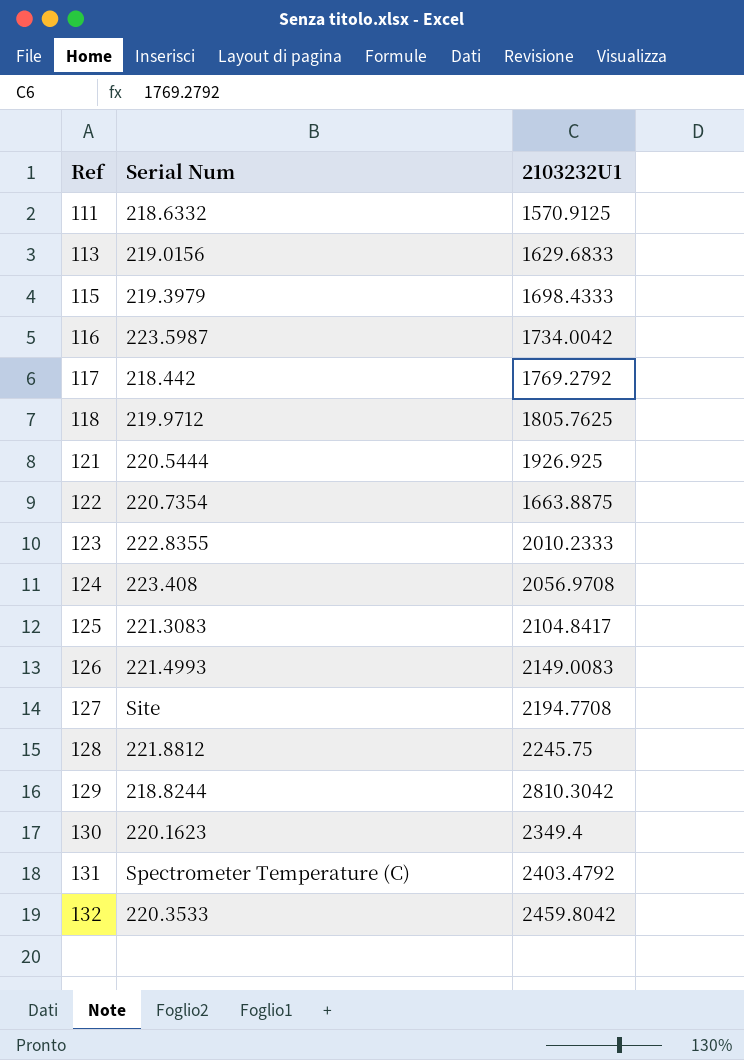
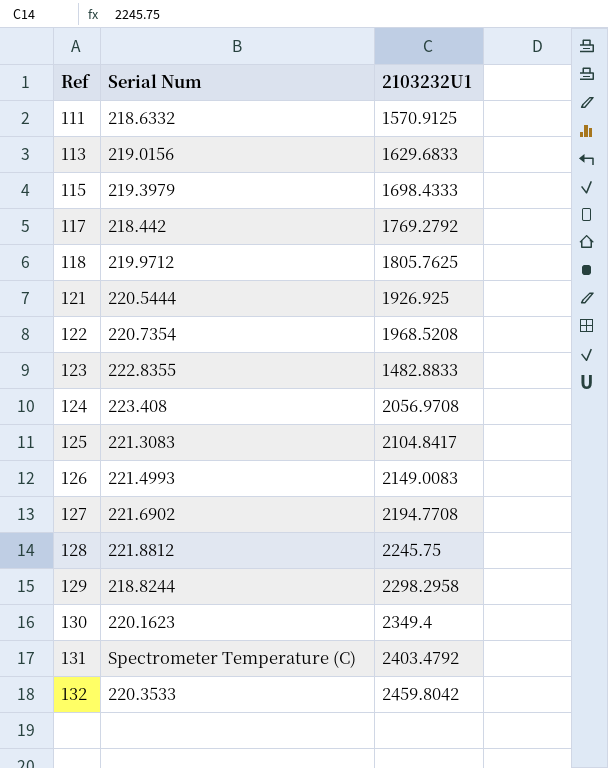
row 116: 223.5987 | 1734.0042 -> none
122 | 2103232U1: 1663.8875 -> 1968.5208
123 | 2103232U1: 2010.2333 -> 1482.8833
127 | Serial Num: Site -> 221.6902
129 | 2103232U1: 2810.3042 -> 2298.2958

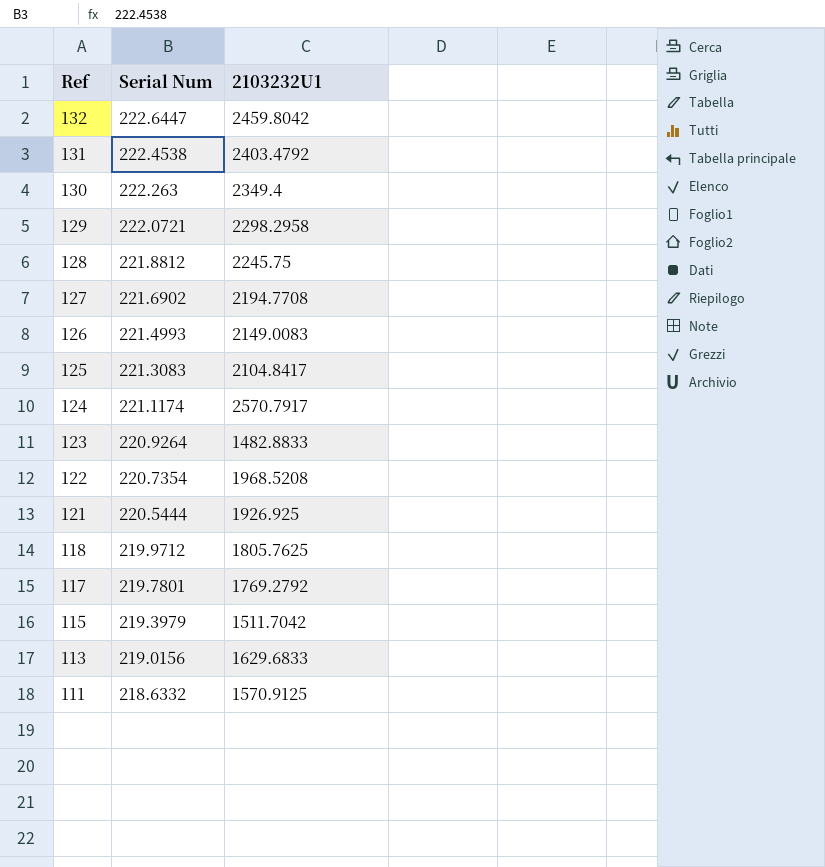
row order: Ref ascending -> Ref descending
132 | Serial Num: 220.3533 -> 222.6447
131 | Serial Num: Spectrometer Temperature (C) -> 222.4538
130 | Serial Num: 220.1623 -> 222.263
129 | Serial Num: 218.8244 -> 222.0721
124 | Serial Num: 223.408 -> 221.1174
124 | 2103232U1: 2056.9708 -> 2570.7917
123 | Serial Num: 222.8355 -> 220.9264
117 | Serial Num: 218.442 -> 219.7801
115 | 2103232U1: 1698.4333 -> 1511.7042

